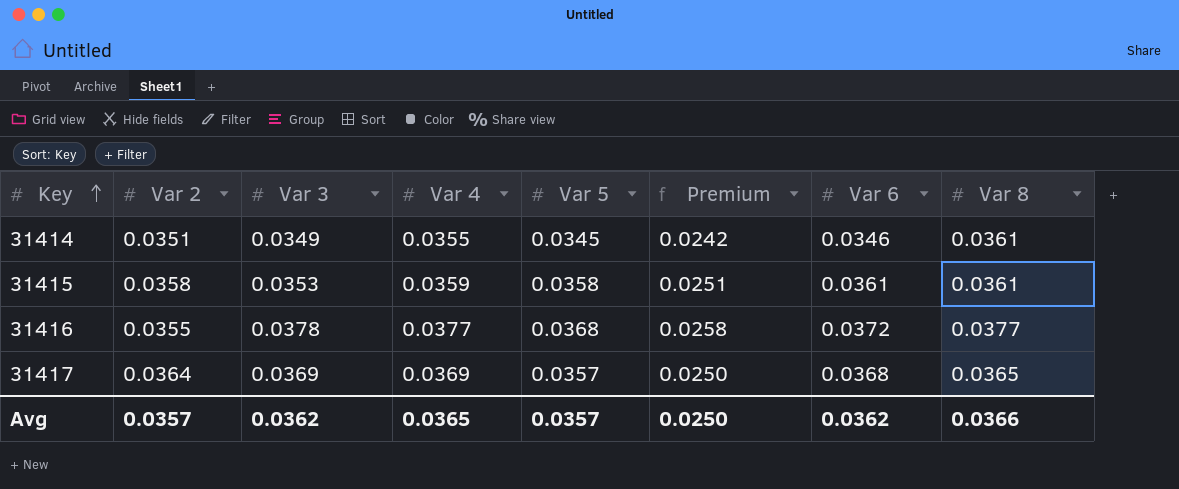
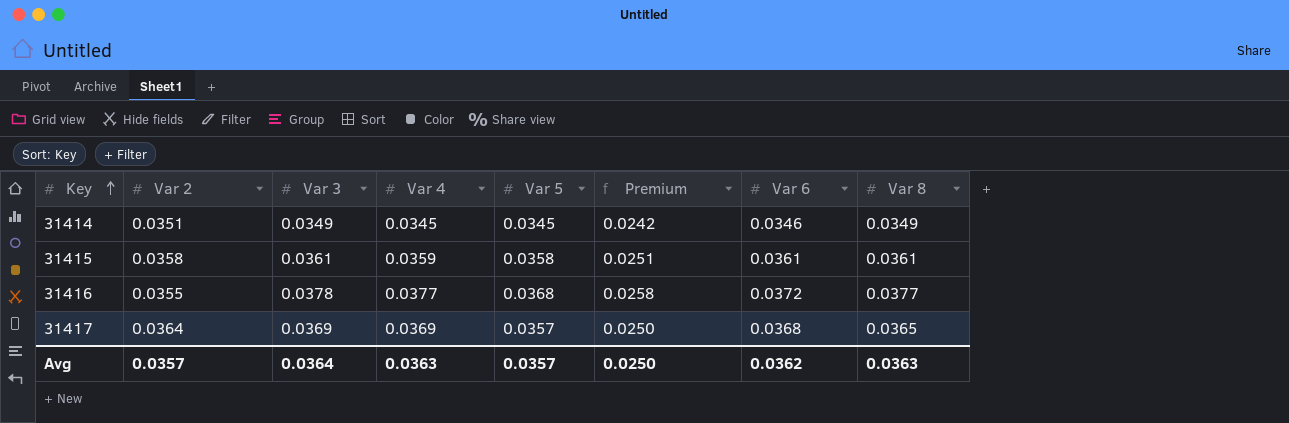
31414 | Var 4: 0.0355 -> 0.0345
31414 | Var 8: 0.0361 -> 0.0349
31415 | Var 3: 0.0353 -> 0.0361
Avg | Var 3: 0.0362 -> 0.0364
Avg | Var 4: 0.0365 -> 0.0363
Avg | Var 8: 0.0366 -> 0.0363

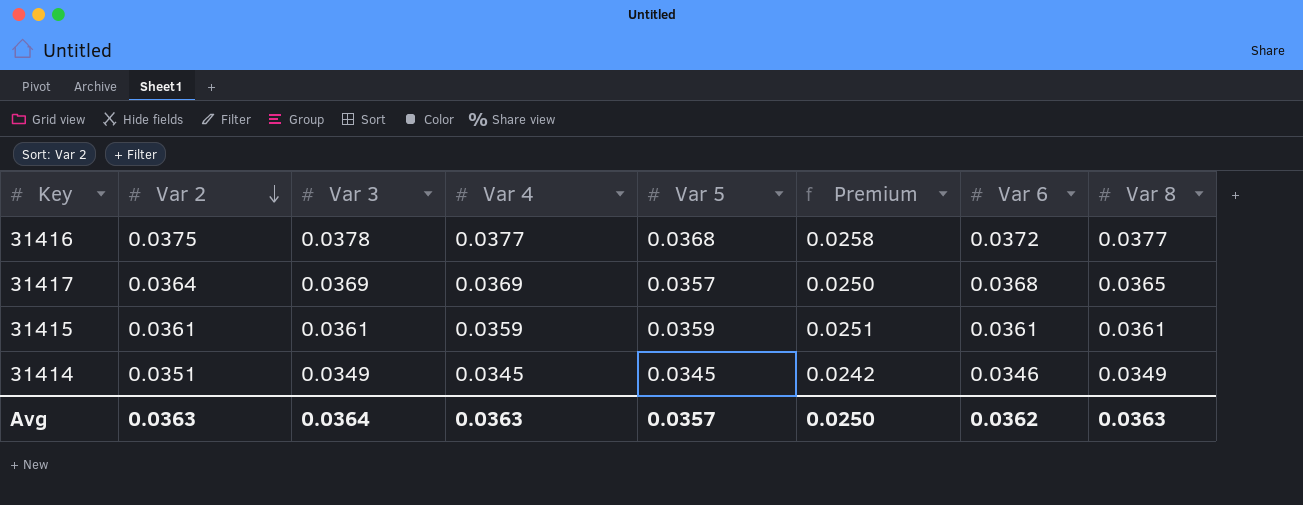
row order: Key ascending -> Var 2 descending
31416 | Var 2: 0.0355 -> 0.0375
31415 | Var 2: 0.0358 -> 0.0361
31415 | Var 5: 0.0358 -> 0.0359
Avg | Var 2: 0.0357 -> 0.0363

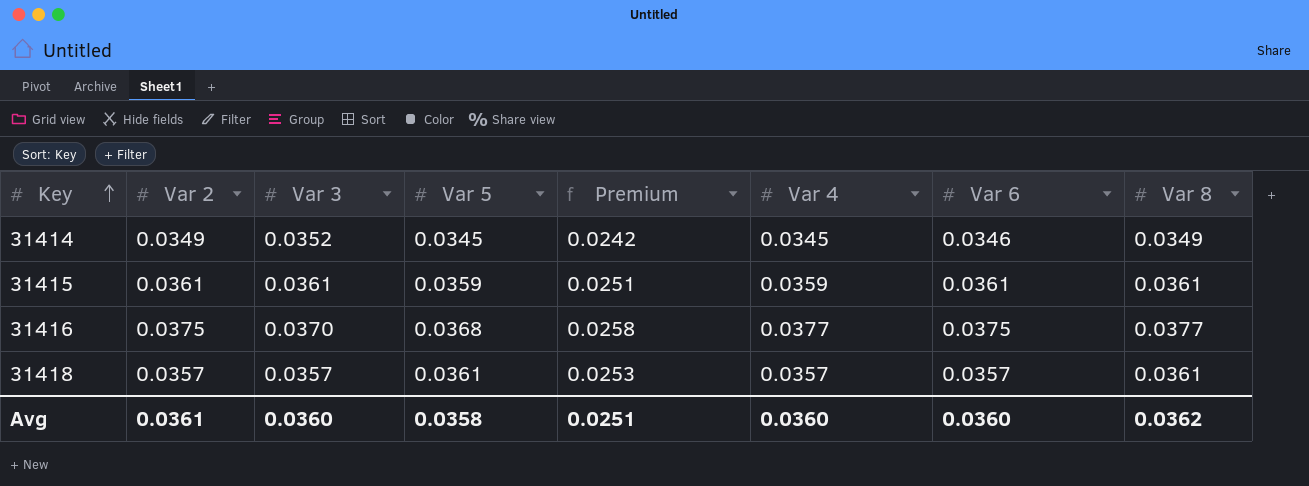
row order: Var 2 descending -> Key ascending
column Var 4 | position: 4 -> 6
row 31417: 0.0364 | 0.0369 | 0.0369 | 0.0357 | 0.0250 | 0.0368 | 0.0365 -> none
31414 | Var 2: 0.0351 -> 0.0349
31414 | Var 3: 0.0349 -> 0.0352
31416 | Var 3: 0.0378 -> 0.0370
31416 | Var 6: 0.0372 -> 0.0375
row 31418: none -> 0.0357 | 0.0357 | 0.0361 | 0.0253 | 0.0357 | 0.0357 | 0.0361
Avg | Var 2: 0.0363 -> 0.0361
Avg | Var 3: 0.0364 -> 0.0360
Avg | Var 5: 0.0357 -> 0.0358
Avg | Premium: 0.0250 -> 0.0251
Avg | Var 4: 0.0363 -> 0.0360
Avg | Var 6: 0.0362 -> 0.0360
Avg | Var 8: 0.0363 -> 0.0362

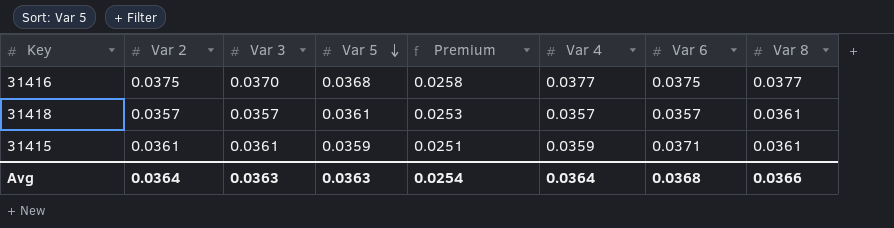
row order: Key ascending -> Var 5 descending
row 31414: 0.0349 | 0.0352 | 0.0345 | 0.0242 | 0.0345 | 0.0346 | 0.0349 -> none
31415 | Var 6: 0.0361 -> 0.0371
Avg | Var 2: 0.0361 -> 0.0364
Avg | Var 3: 0.0360 -> 0.0363
Avg | Var 5: 0.0358 -> 0.0363
Avg | Premium: 0.0251 -> 0.0254
Avg | Var 4: 0.0360 -> 0.0364
Avg | Var 6: 0.0360 -> 0.0368
Avg | Var 8: 0.0362 -> 0.0366

